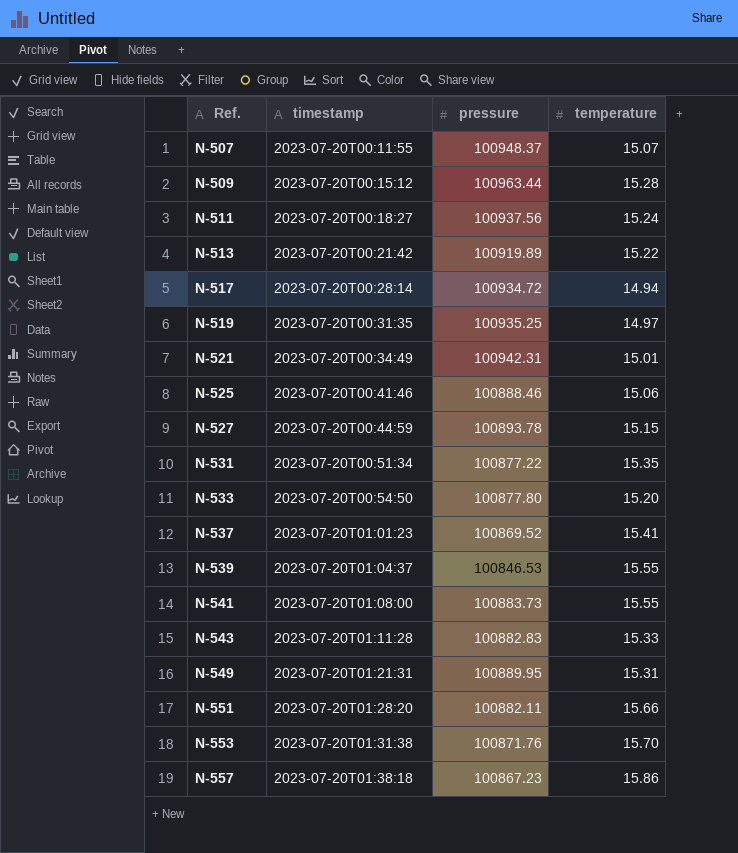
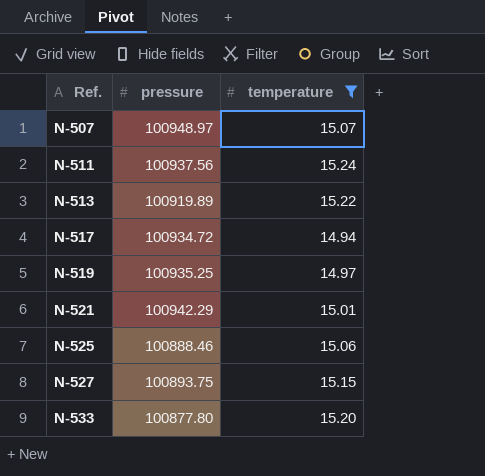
filter: none -> temperature <= 15.24
column timestamp | position: 2 -> none
N-507 | pressure: 100948.37 -> 100948.97
N-521 | pressure: 100942.31 -> 100942.29
N-527 | pressure: 100893.78 -> 100893.75

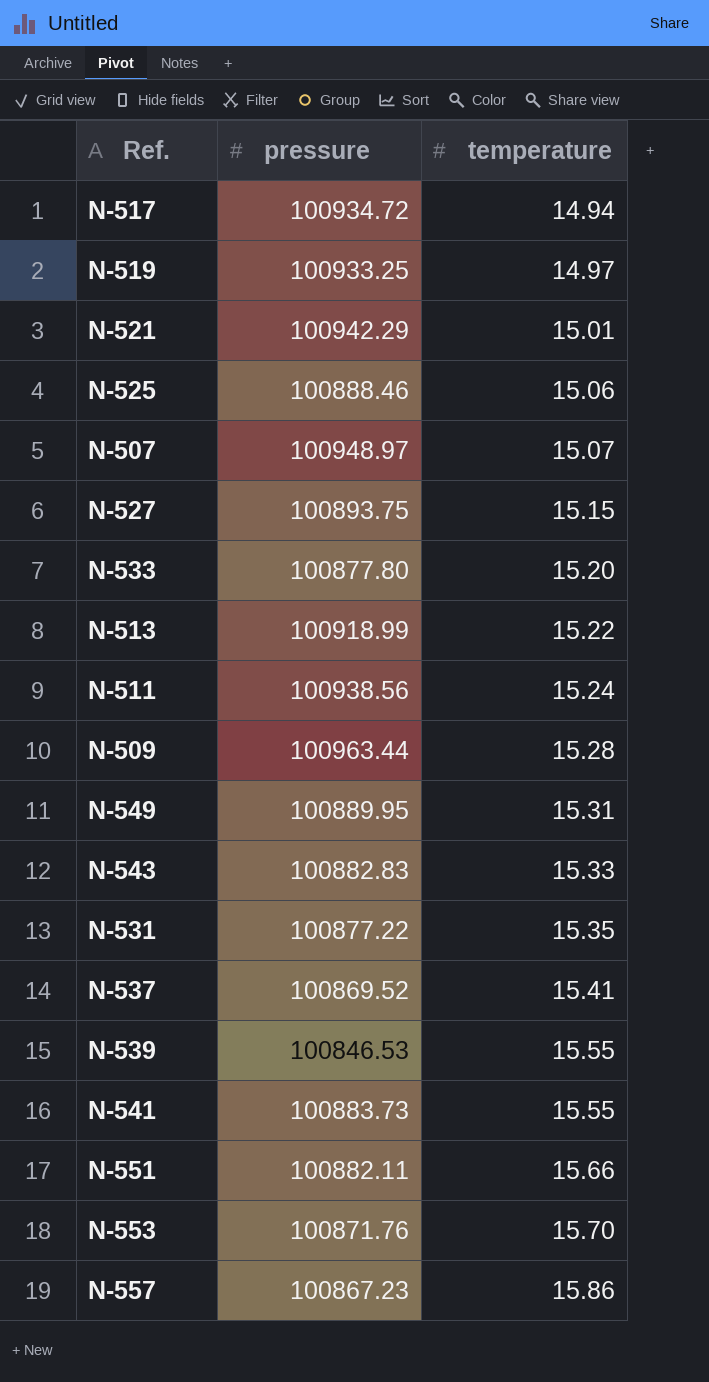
filter: temperature <= 15.24 -> none
row order: Ref. ascending -> temperature ascending
N-519 | pressure: 100935.25 -> 100933.25
N-513 | pressure: 100919.89 -> 100918.99
N-511 | pressure: 100937.56 -> 100938.56

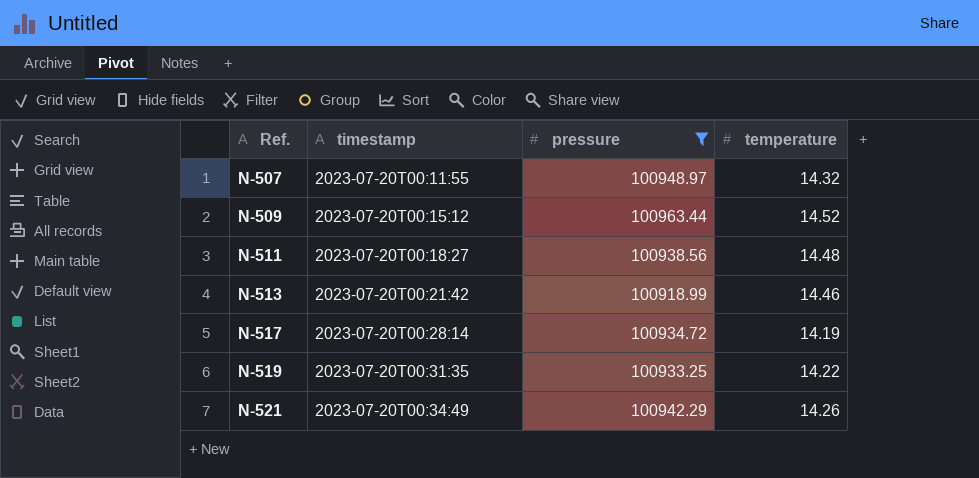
filter: none -> pressure >= 100918.99
row order: temperature ascending -> Ref. ascending
column timestamp | position: none -> 2
N-507 | temperature: 15.07 -> 14.32
N-509 | temperature: 15.28 -> 14.52
N-511 | temperature: 15.24 -> 14.48
N-513 | temperature: 15.22 -> 14.46
N-517 | temperature: 14.94 -> 14.19
N-519 | temperature: 14.97 -> 14.22
N-521 | temperature: 15.01 -> 14.26

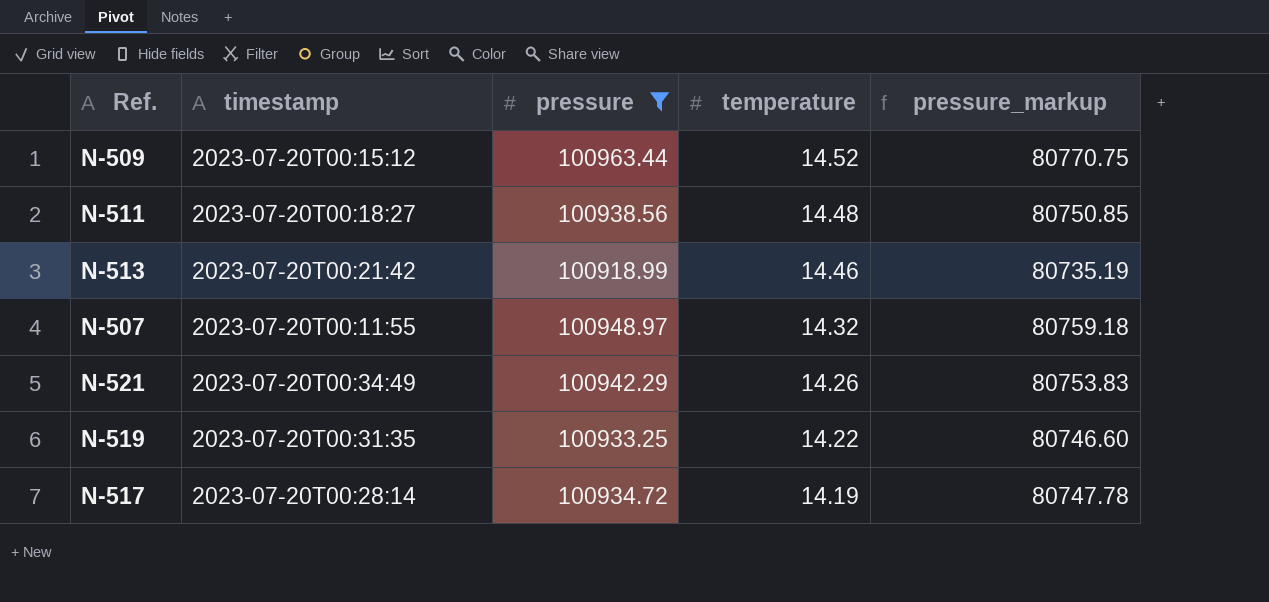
row order: Ref. ascending -> temperature descending
column pressure_markup | formula: none -> [pressure] * 0.8

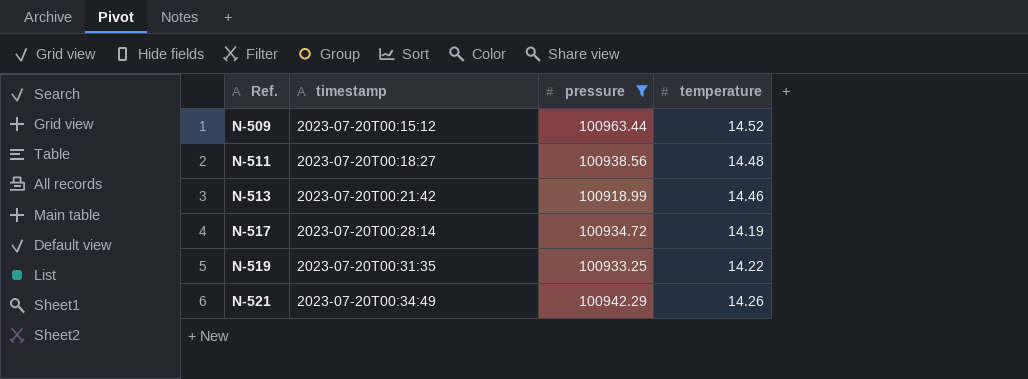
row order: temperature descending -> Ref. ascending
column pressure_markup | formula: [pressure] * 0.8 -> none
row N-507: 2023-07-20T00:11:55 | 100948.97 | 14.32 | 80759.18 -> none

